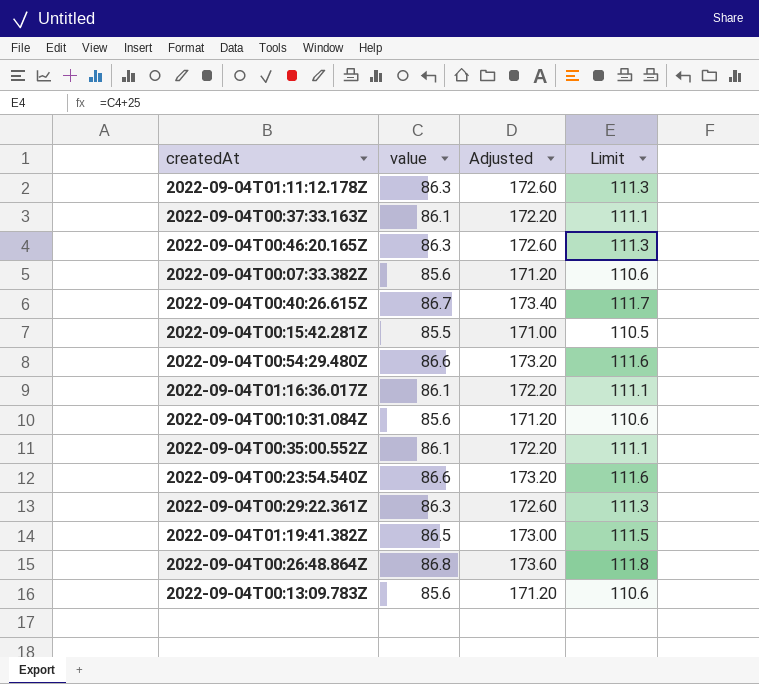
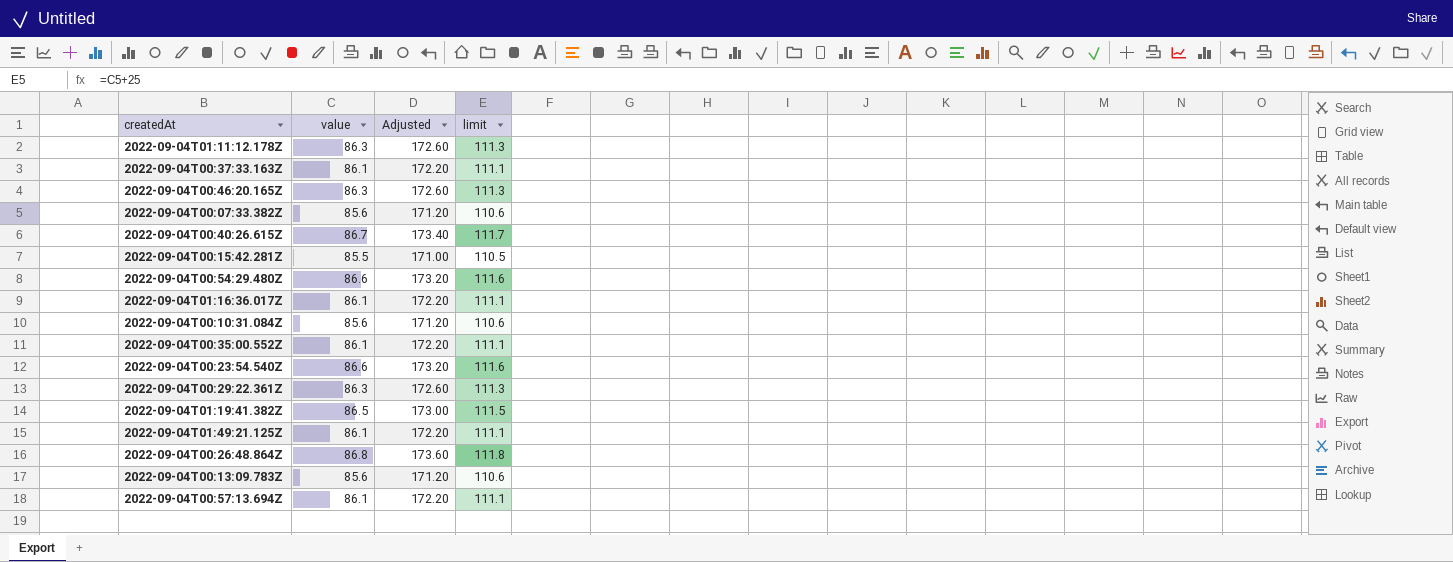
column name: Limit -> limit
row 2022-09-04T01:49:21.125Z: none -> 86.1 | 172.20 | 111.1
row 2022-09-04T00:57:13.694Z: none -> 86.1 | 172.20 | 111.1

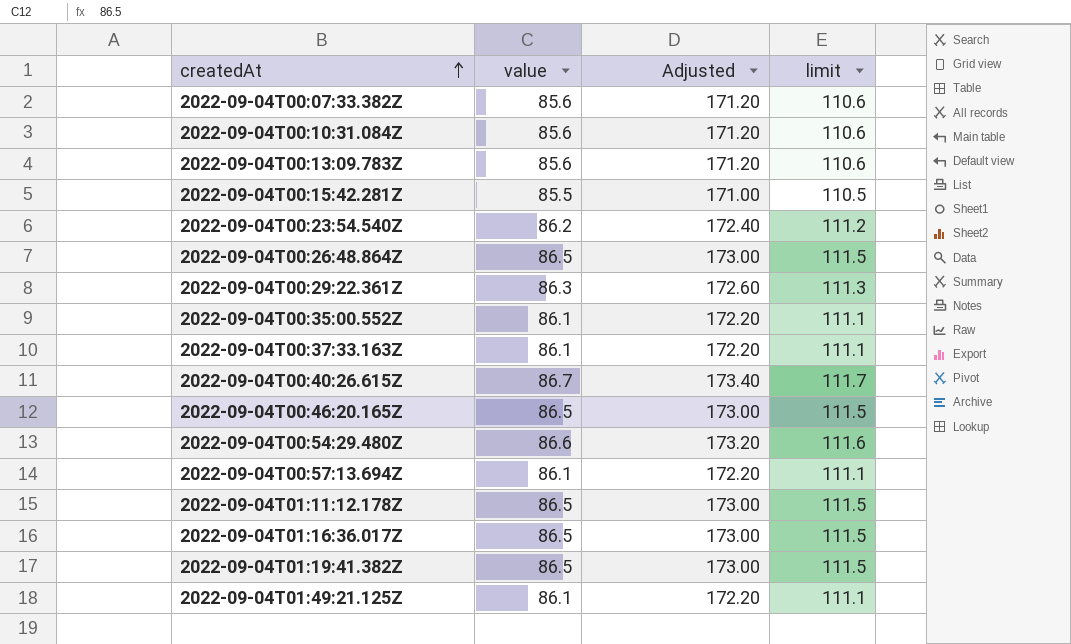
row order: none -> createdAt ascending
2022-09-04T00:23:54.540Z | value: 86.6 -> 86.2
2022-09-04T00:23:54.540Z | Adjusted: 173.20 -> 172.40
2022-09-04T00:23:54.540Z | limit: 111.6 -> 111.2
2022-09-04T00:26:48.864Z | value: 86.8 -> 86.5
2022-09-04T00:26:48.864Z | Adjusted: 173.60 -> 173.00
2022-09-04T00:26:48.864Z | limit: 111.8 -> 111.5
2022-09-04T00:46:20.165Z | value: 86.3 -> 86.5
2022-09-04T00:46:20.165Z | Adjusted: 172.60 -> 173.00
2022-09-04T00:46:20.165Z | limit: 111.3 -> 111.5
2022-09-04T01:11:12.178Z | value: 86.3 -> 86.5
2022-09-04T01:11:12.178Z | Adjusted: 172.60 -> 173.00
2022-09-04T01:11:12.178Z | limit: 111.3 -> 111.5
2022-09-04T01:16:36.017Z | value: 86.1 -> 86.5
2022-09-04T01:16:36.017Z | Adjusted: 172.20 -> 173.00
2022-09-04T01:16:36.017Z | limit: 111.1 -> 111.5

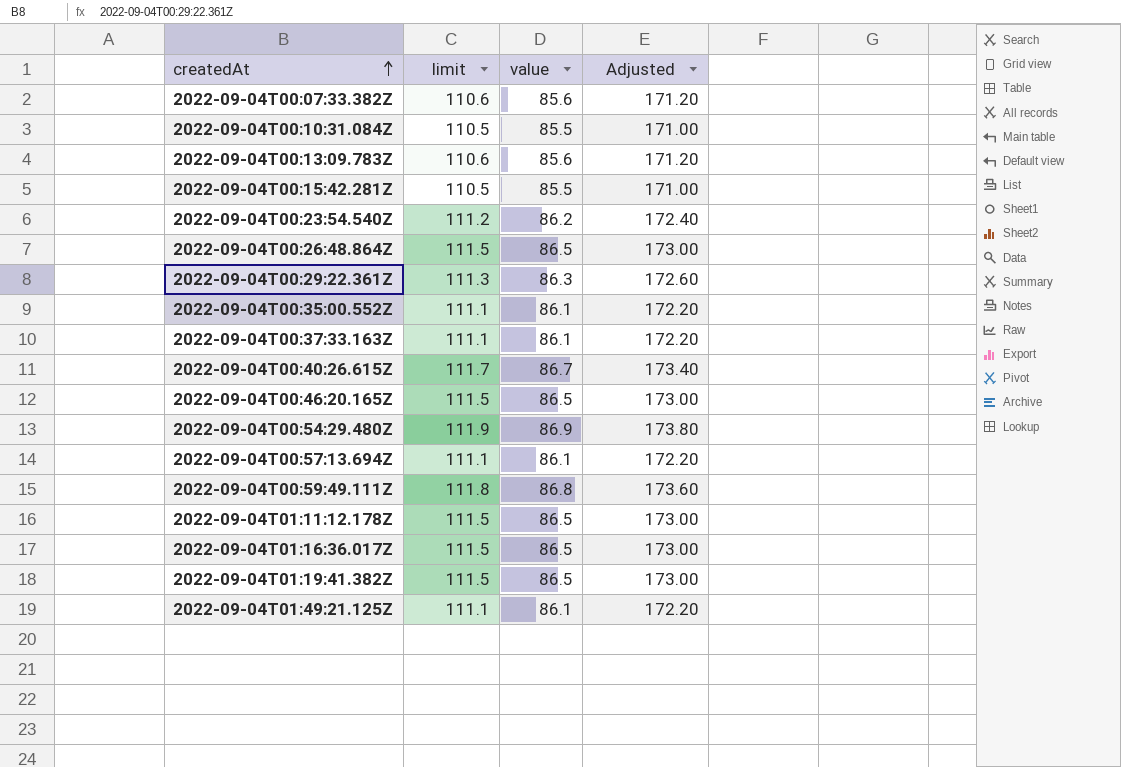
column limit | position: 4 -> 2
2022-09-04T00:10:31.084Z | limit: 110.6 -> 110.5
2022-09-04T00:10:31.084Z | value: 85.6 -> 85.5
2022-09-04T00:10:31.084Z | Adjusted: 171.20 -> 171.00
2022-09-04T00:54:29.480Z | limit: 111.6 -> 111.9
2022-09-04T00:54:29.480Z | value: 86.6 -> 86.9
2022-09-04T00:54:29.480Z | Adjusted: 173.20 -> 173.80
row 2022-09-04T00:59:49.111Z: none -> 111.8 | 86.8 | 173.60

